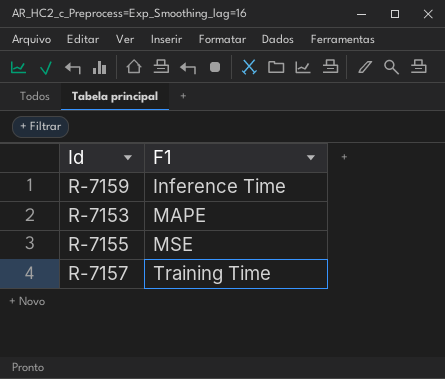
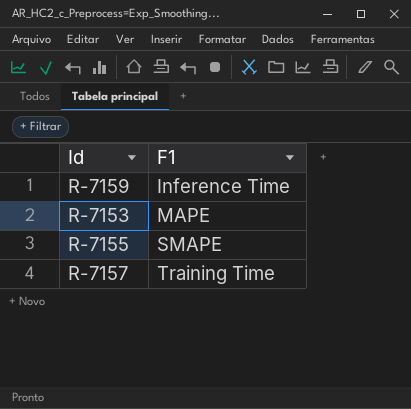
R-7155 | F1: MSE -> SMAPE

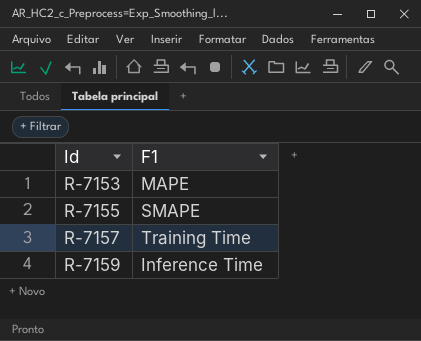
row order: F1 ascending -> Id ascending

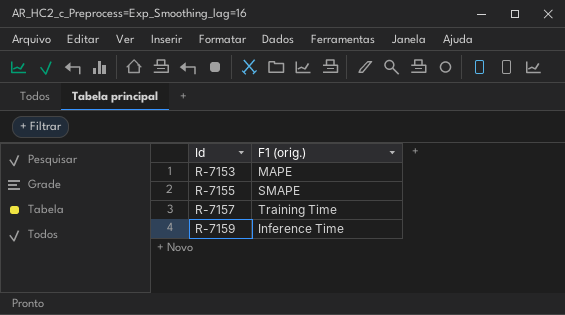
column name: F1 -> F1 (orig.)

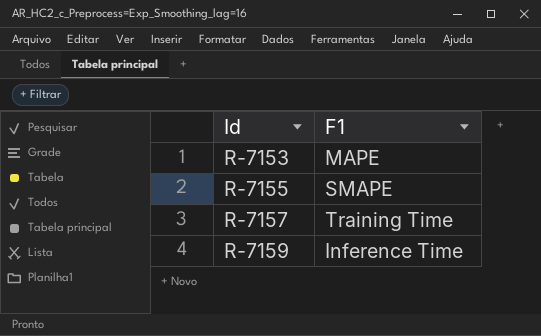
column name: F1 (orig.) -> F1

